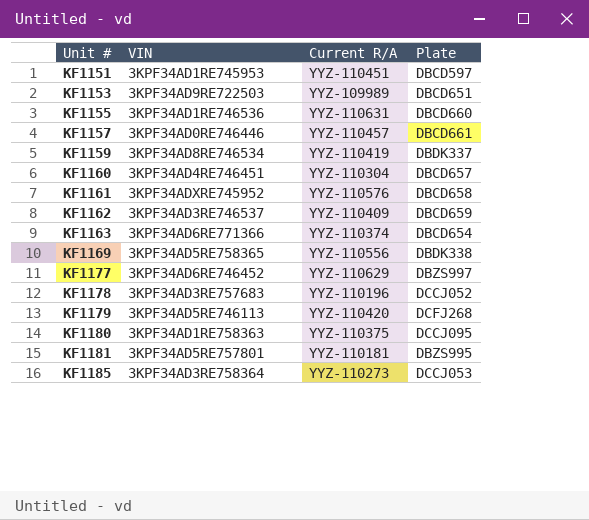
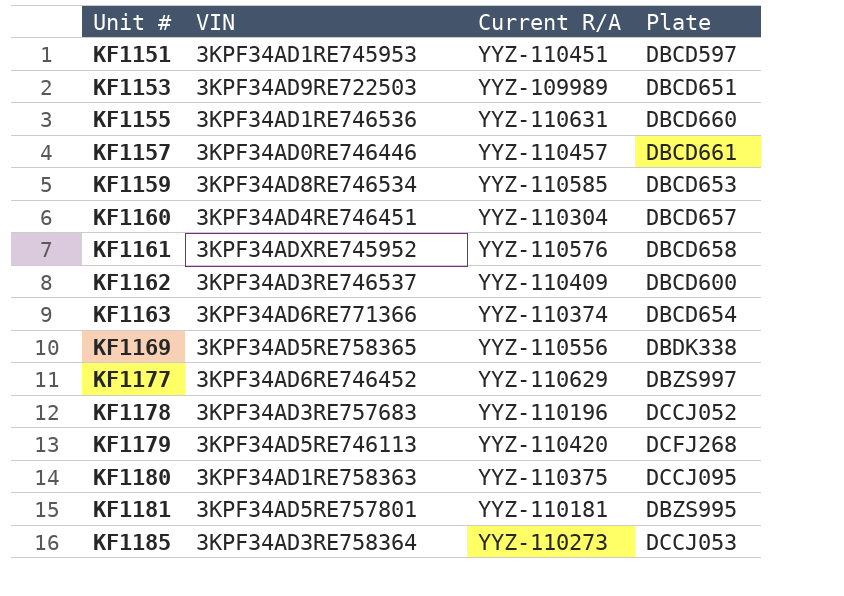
KF1159 | Current R/A: YYZ-110419 -> YYZ-110585
KF1159 | Plate: DBDK337 -> DBCD653
KF1162 | Plate: DBCD659 -> DBCD600

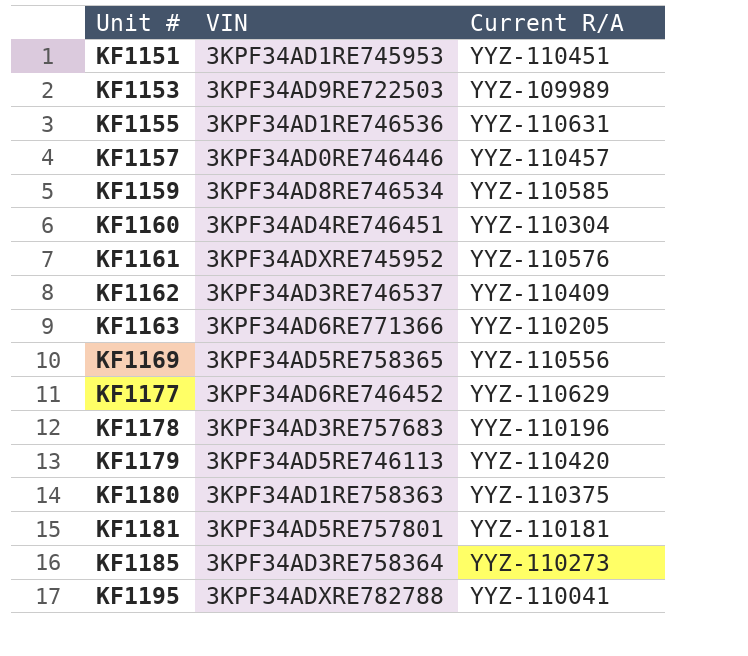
column Plate | position: 4 -> none
KF1163 | Current R/A: YYZ-110374 -> YYZ-110205
row KF1195: none -> 3KPF34ADXRE782788 | YYZ-110041

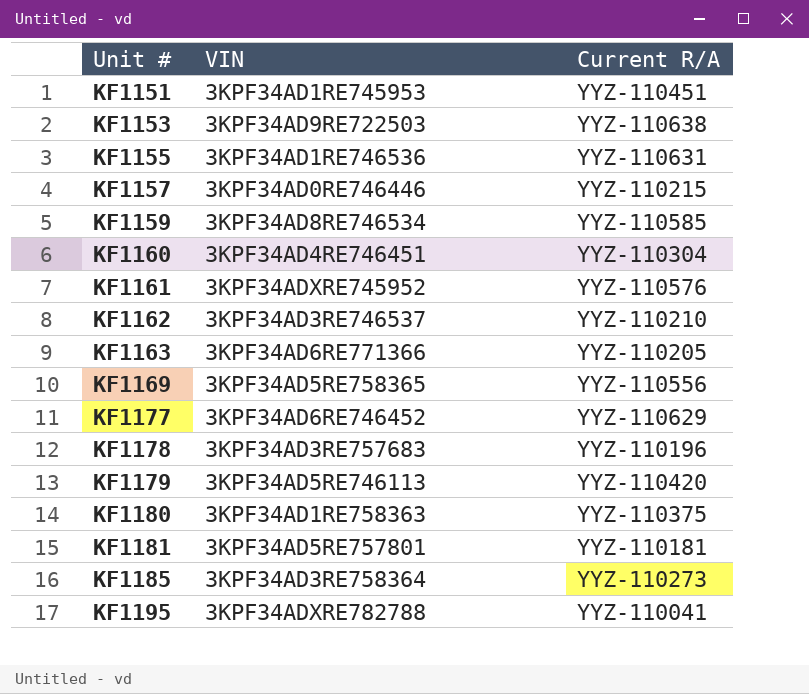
KF1153 | Current R/A: YYZ-109989 -> YYZ-110638
KF1157 | Current R/A: YYZ-110457 -> YYZ-110215
KF1162 | Current R/A: YYZ-110409 -> YYZ-110210

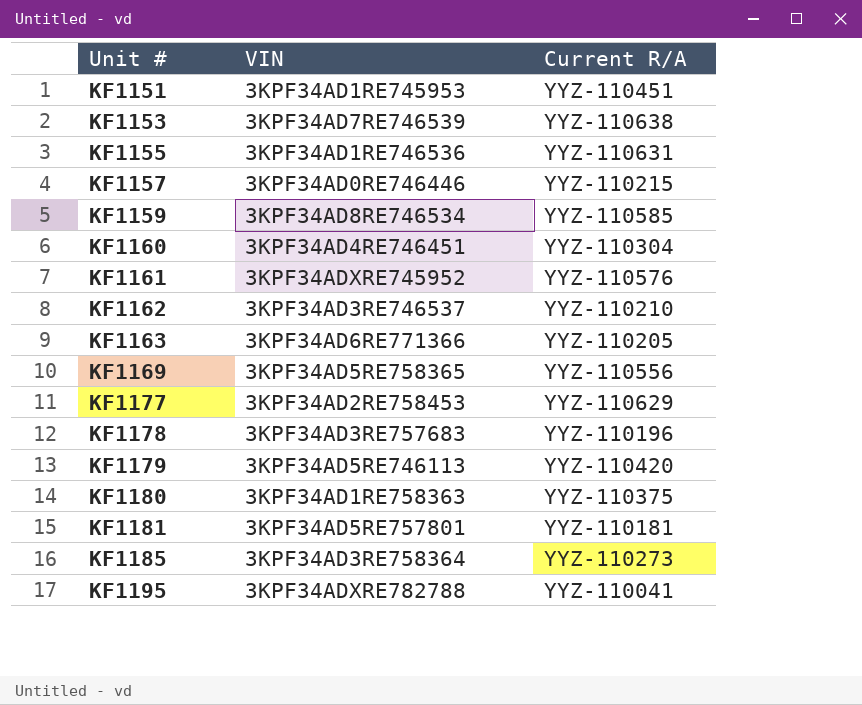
KF1153 | VIN: 3KPF34AD9RE722503 -> 3KPF34AD7RE746539
KF1177 | VIN: 3KPF34AD6RE746452 -> 3KPF34AD2RE758453

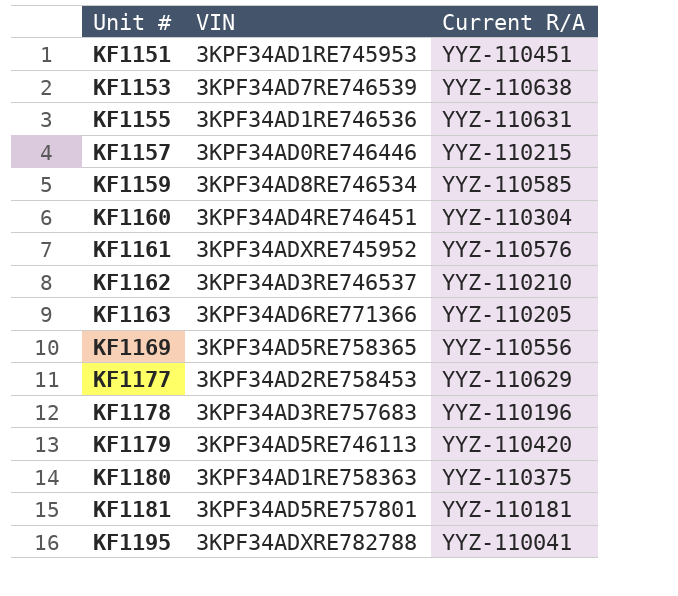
row KF1185: 3KPF34AD3RE758364 | YYZ-110273 -> none

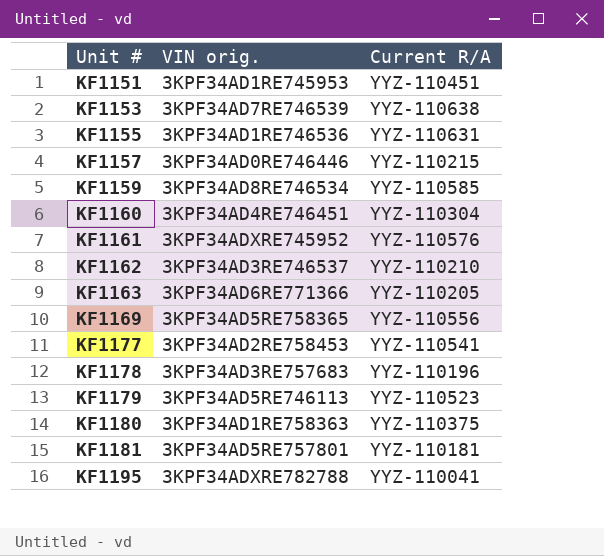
column name: VIN -> VIN orig.
KF1177 | Current R/A: YYZ-110629 -> YYZ-110541
KF1179 | Current R/A: YYZ-110420 -> YYZ-110523

